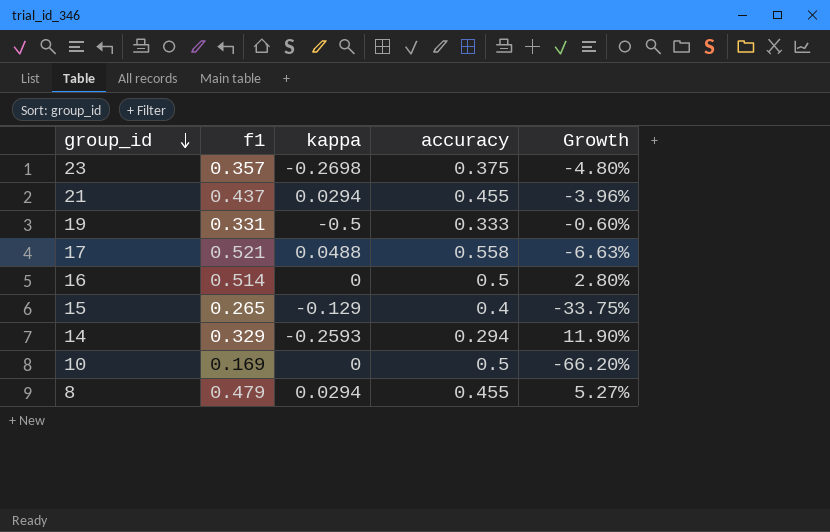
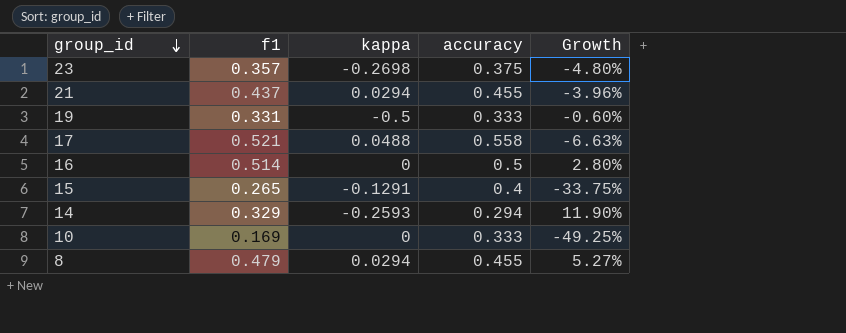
15 | kappa: -0.129 -> -0.1291
10 | accuracy: 0.5 -> 0.333
10 | Growth: -66.20% -> -49.25%

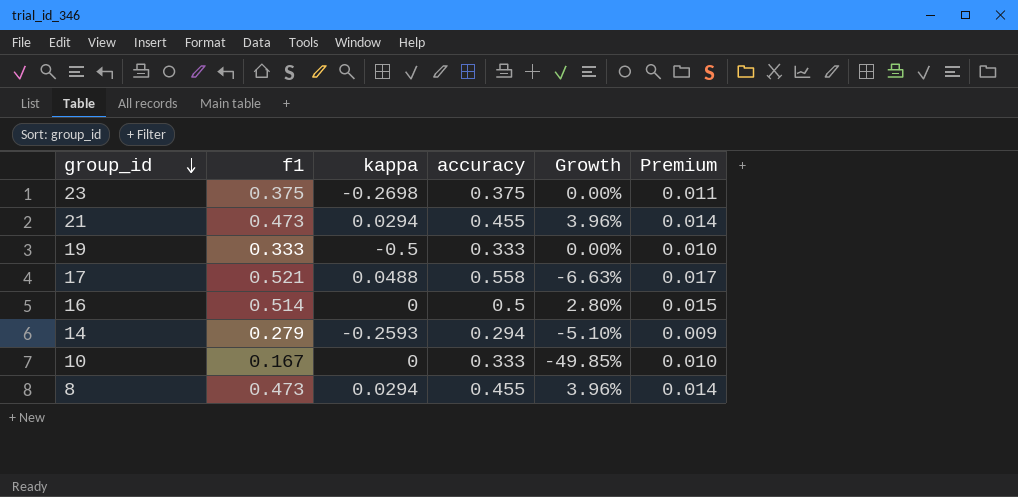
column Premium | formula: none -> [accuracy] * 0.03
row 15: 0.265 | -0.1291 | 0.4 | -33.75% -> none
23 | f1: 0.357 -> 0.375
23 | Growth: -4.80% -> 0.00%
21 | f1: 0.437 -> 0.473
21 | Growth: -3.96% -> 3.96%
19 | f1: 0.331 -> 0.333
19 | Growth: -0.60% -> 0.00%
14 | f1: 0.329 -> 0.279
14 | Growth: 11.90% -> -5.10%
10 | f1: 0.169 -> 0.167
10 | Growth: -49.25% -> -49.85%
8 | f1: 0.479 -> 0.473
8 | Growth: 5.27% -> 3.96%

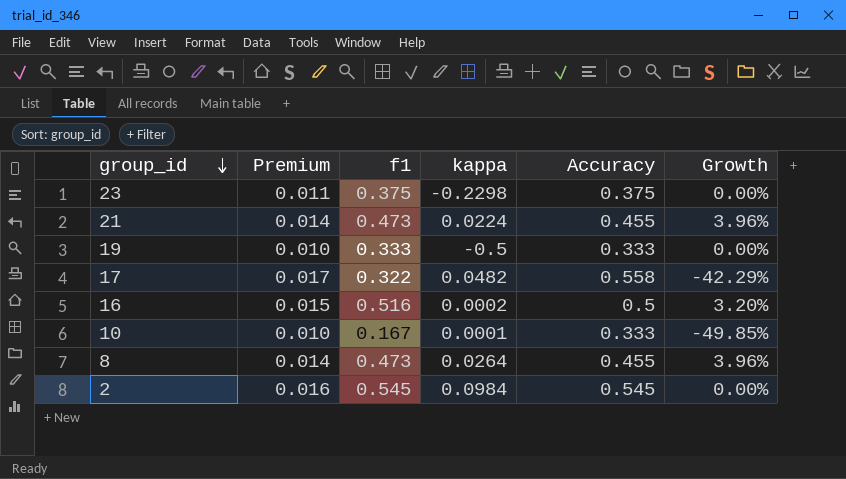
column Premium | position: 6 -> 2
column name: accuracy -> Accuracy
row 14: 0.279 | -0.2593 | 0.294 | -5.10% | 0.009 -> none
23 | kappa: -0.2698 -> -0.2298
21 | kappa: 0.0294 -> 0.0224
17 | f1: 0.521 -> 0.322
17 | kappa: 0.0488 -> 0.0482
17 | Growth: -6.63% -> -42.29%
16 | f1: 0.514 -> 0.516
16 | kappa: 0 -> 0.0002
16 | Growth: 2.80% -> 3.20%
10 | kappa: 0 -> 0.0001
8 | kappa: 0.0294 -> 0.0264
row 2: none -> 0.016 | 0.545 | 0.0984 | 0.545 | 0.00%

